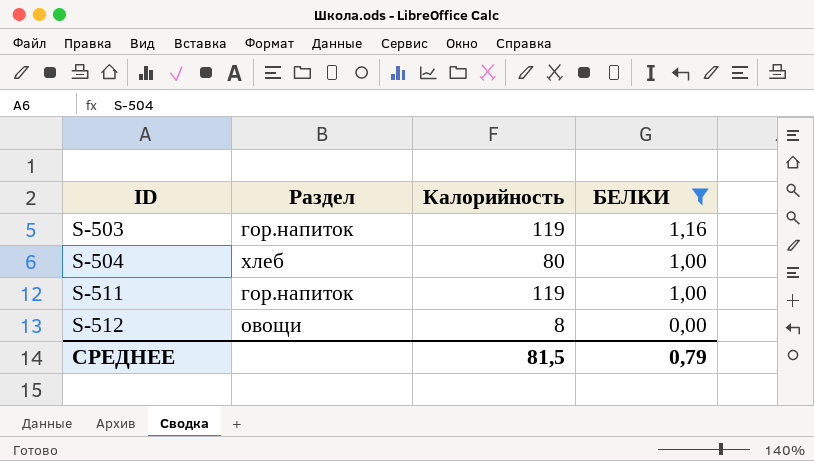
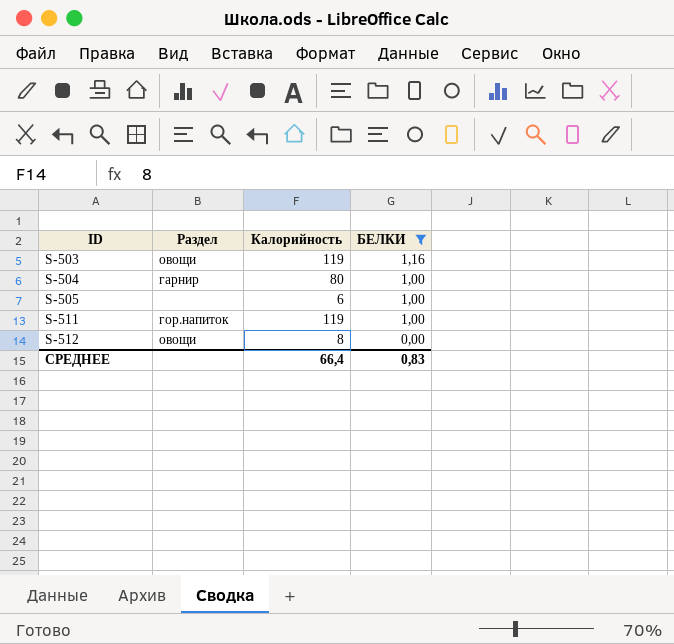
S-503 | Раздел: гор.напиток -> овощи
S-504 | Раздел: хлеб -> гарнир
row S-505: none -> none | 6 | 1,00
СРЕДНЕЕ | Калорийность: 81,5 -> 66,4
СРЕДНЕЕ | БЕЛКИ: 0,79 -> 0,83

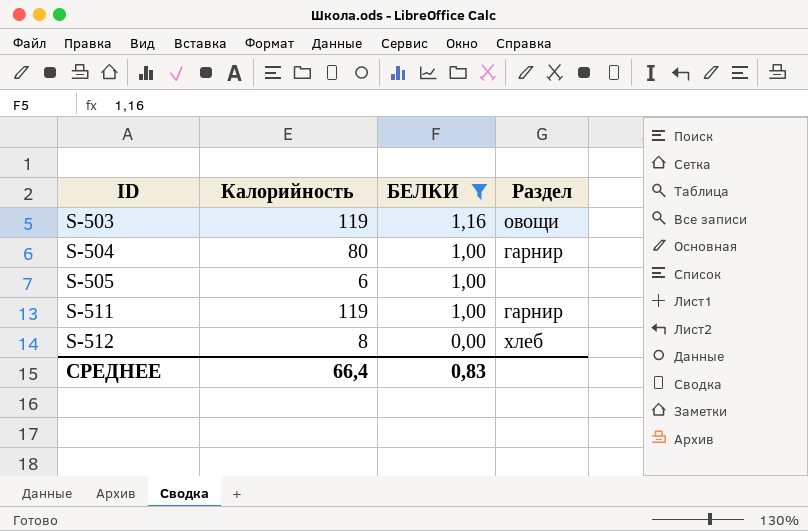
column Раздел | position: 2 -> 4
S-511 | Раздел: гор.напиток -> гарнир
S-512 | Раздел: овощи -> хлеб

